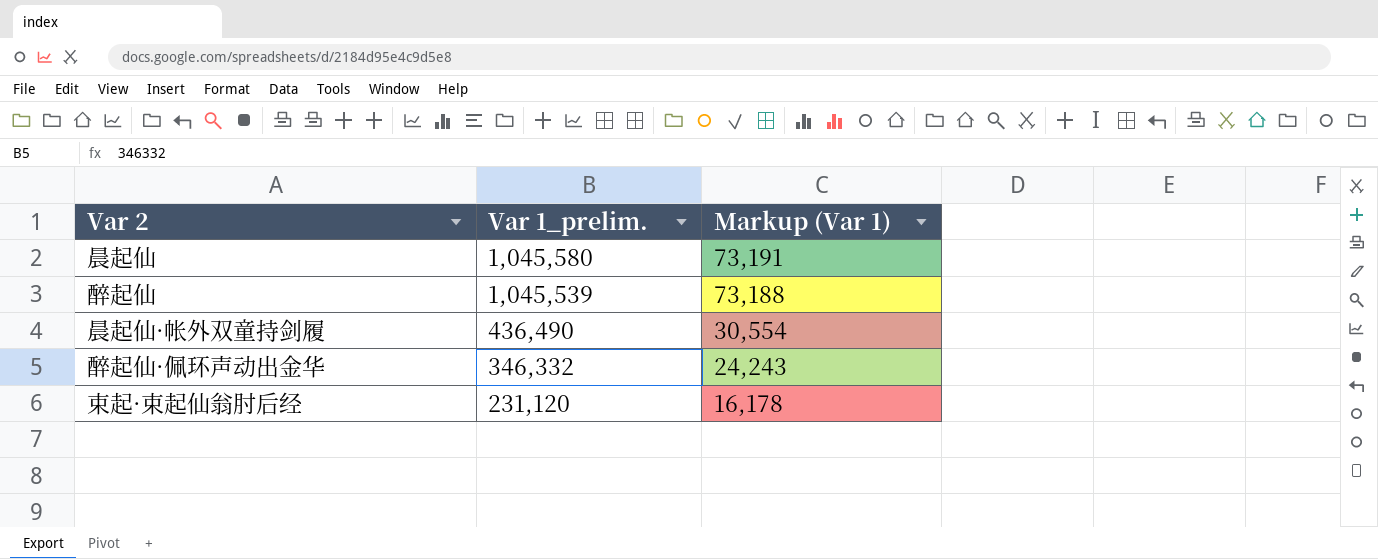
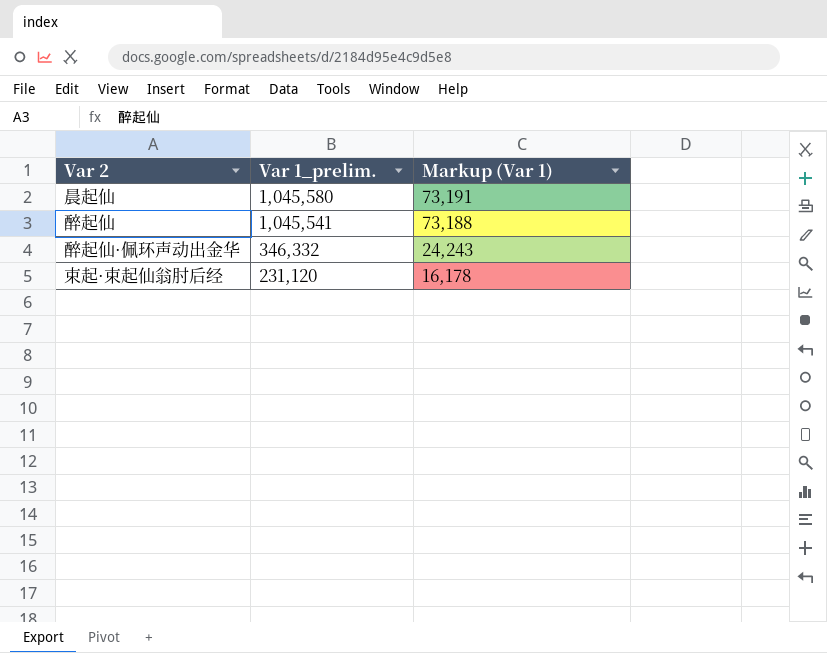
row 晨起仙·帐外双童持剑履: 436,490 | 30,554 -> none
醉起仙 | Var 1_prelim.: 1,045,539 -> 1,045,541

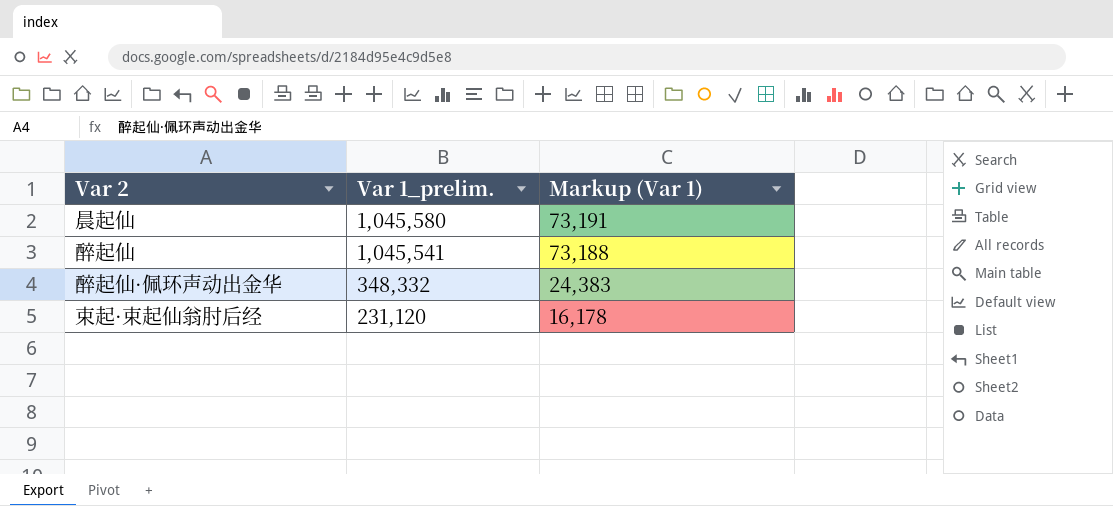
醉起仙·佩环声动出金华 | Var 1_prelim.: 346,332 -> 348,332
醉起仙·佩环声动出金华 | Markup (Var 1): 24,243 -> 24,383

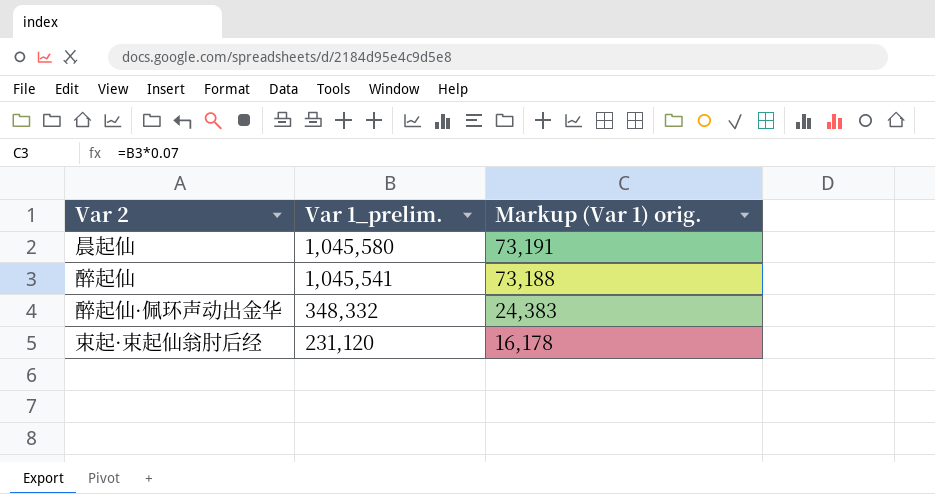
column name: Markup (Var 1) -> Markup (Var 1) orig.

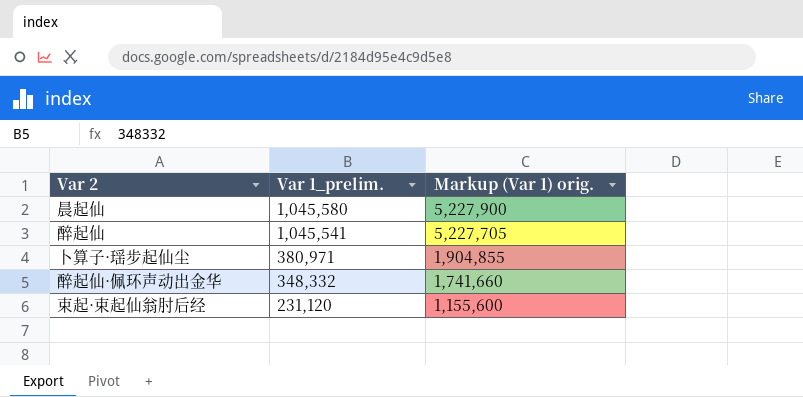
column Markup (Var 1) orig. | formula: [Var 1_prelim.] * 0.07 -> [Var 1_prelim.] * 5
row 卜算子·瑶步起仙尘: none -> 380,971 | 1,904,855

